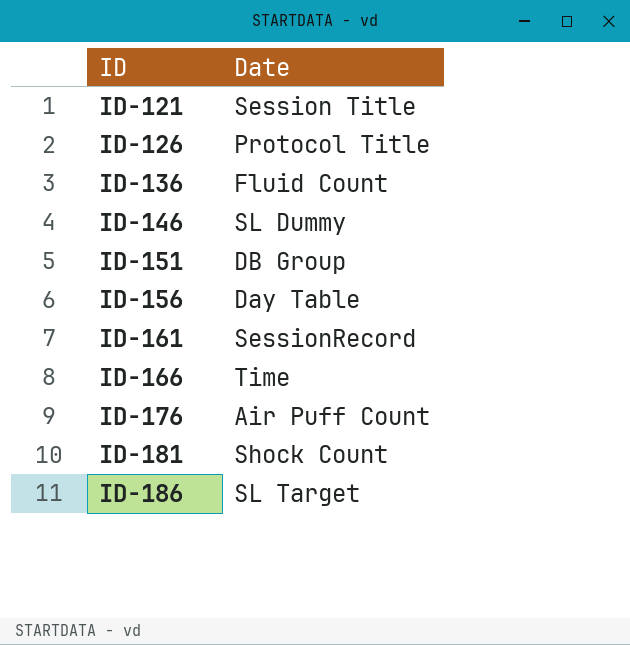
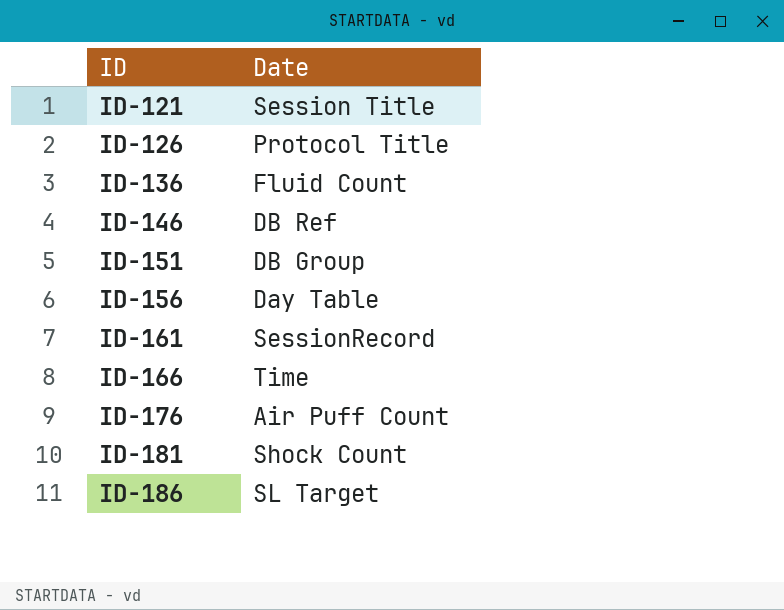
ID-146 | Date: SL Dummy -> DB Ref

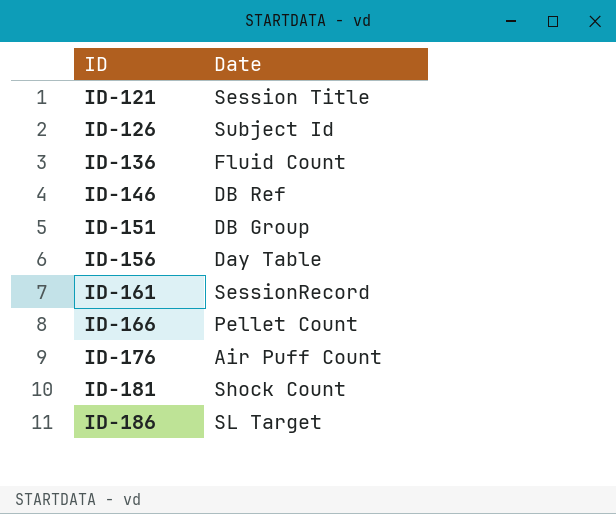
ID-126 | Date: Protocol Title -> Subject Id
ID-166 | Date: Time -> Pellet Count

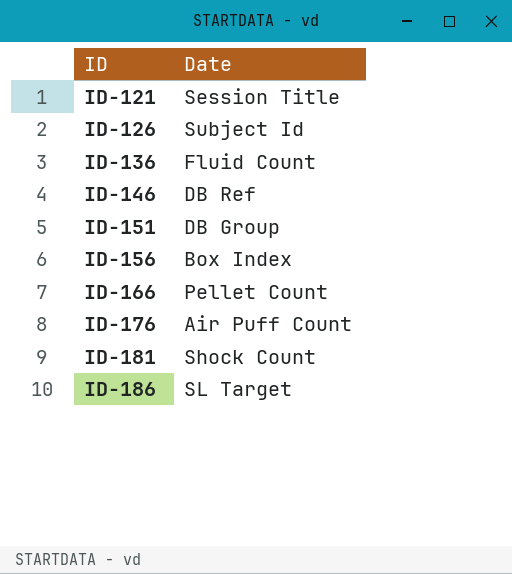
row ID-161: SessionRecord -> none
ID-156 | Date: Day Table -> Box Index

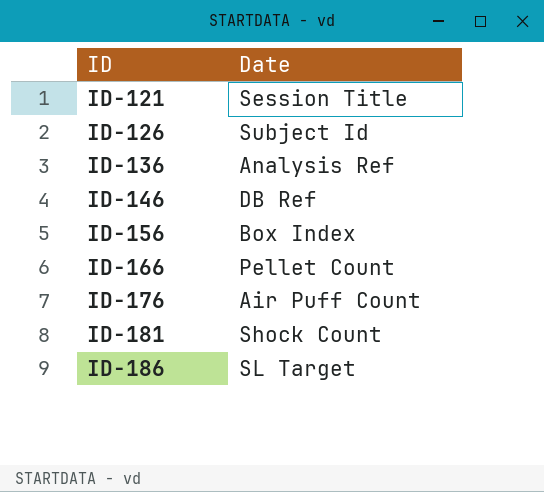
row ID-151: DB Group -> none
ID-136 | Date: Fluid Count -> Analysis Ref

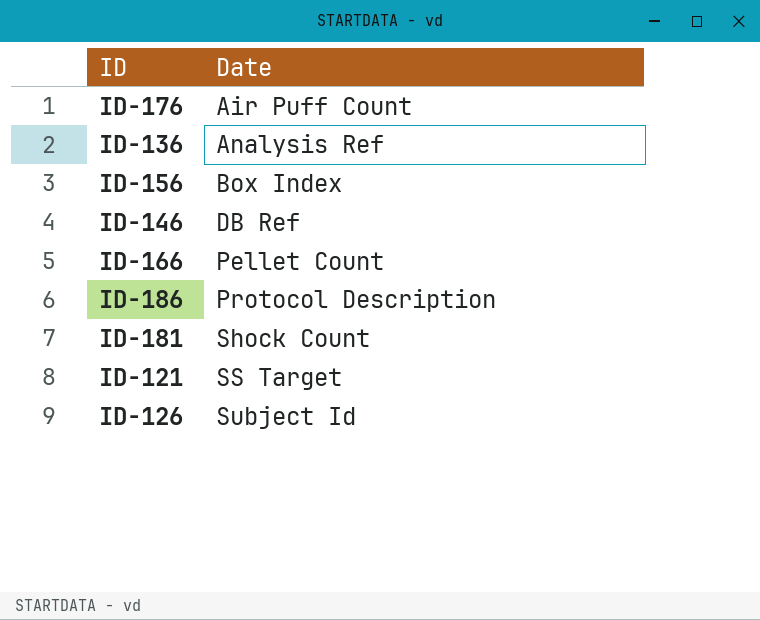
row order: ID ascending -> Date ascending
ID-186 | Date: SL Target -> Protocol Description
ID-121 | Date: Session Title -> SS Target

